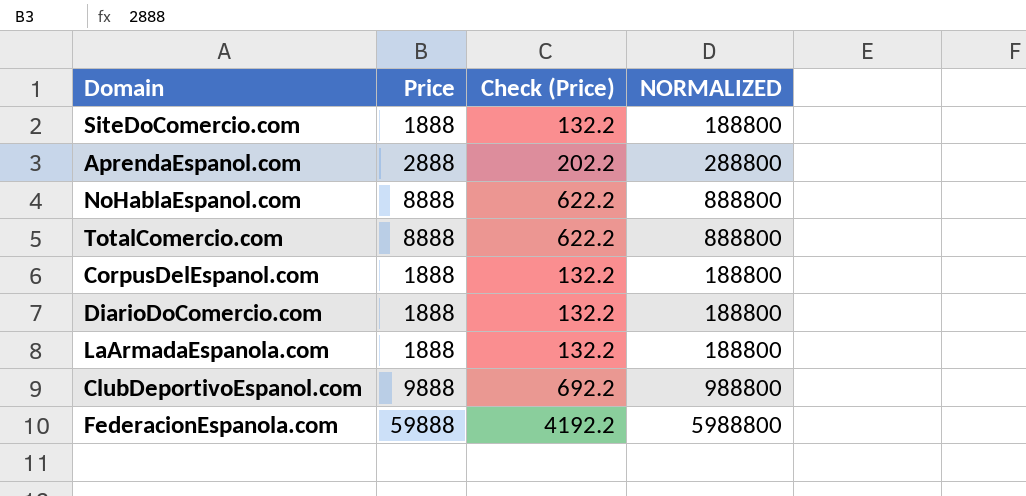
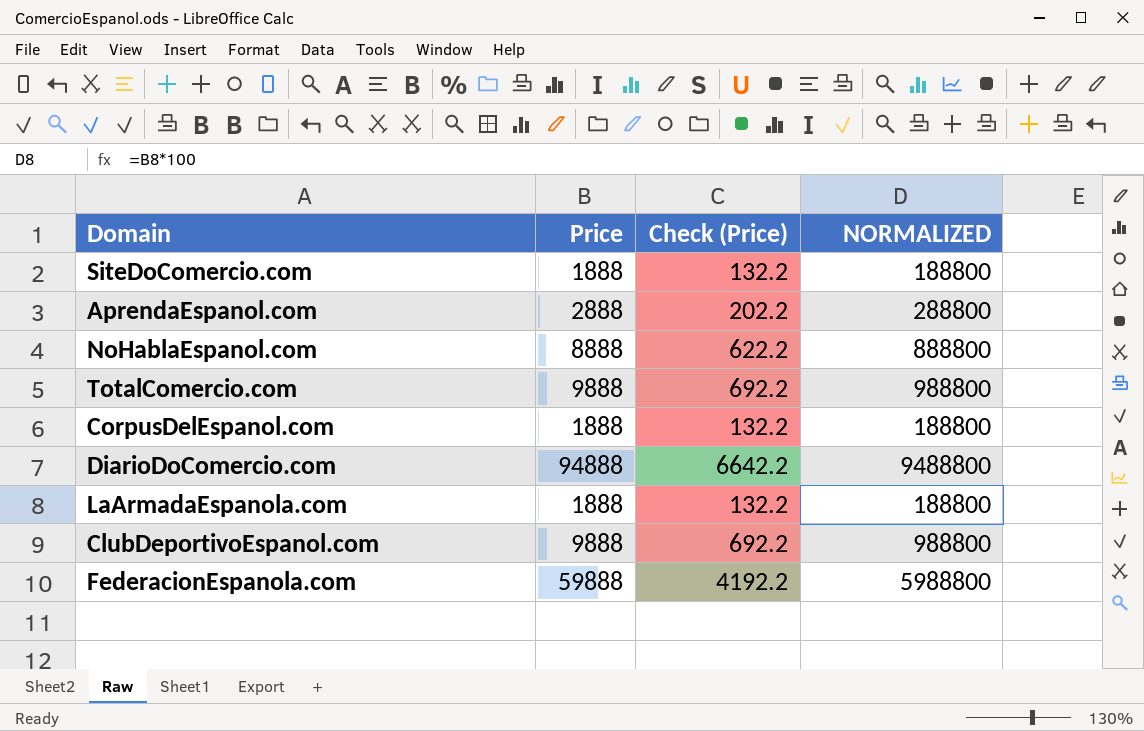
TotalComercio.com | Price: 8888 -> 9888
TotalComercio.com | Check (Price): 622.2 -> 692.2
TotalComercio.com | NORMALIZED: 888800 -> 988800
DiarioDoComercio.com | Price: 1888 -> 94888
DiarioDoComercio.com | Check (Price): 132.2 -> 6642.2
DiarioDoComercio.com | NORMALIZED: 188800 -> 9488800

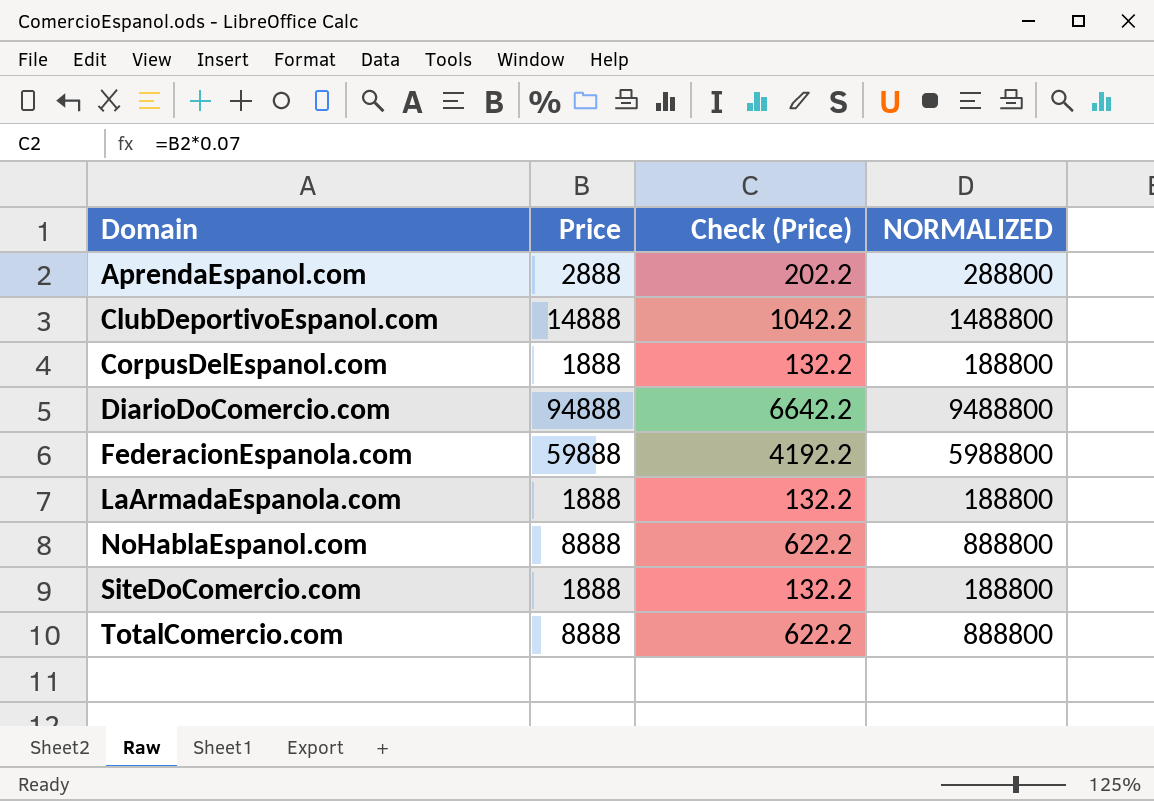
row order: none -> Domain ascending
ClubDeportivoEspanol.com | Price: 9888 -> 14888
ClubDeportivoEspanol.com | Check (Price): 692.2 -> 1042.2
ClubDeportivoEspanol.com | NORMALIZED: 988800 -> 1488800
TotalComercio.com | Price: 9888 -> 8888
TotalComercio.com | Check (Price): 692.2 -> 622.2
TotalComercio.com | NORMALIZED: 988800 -> 888800

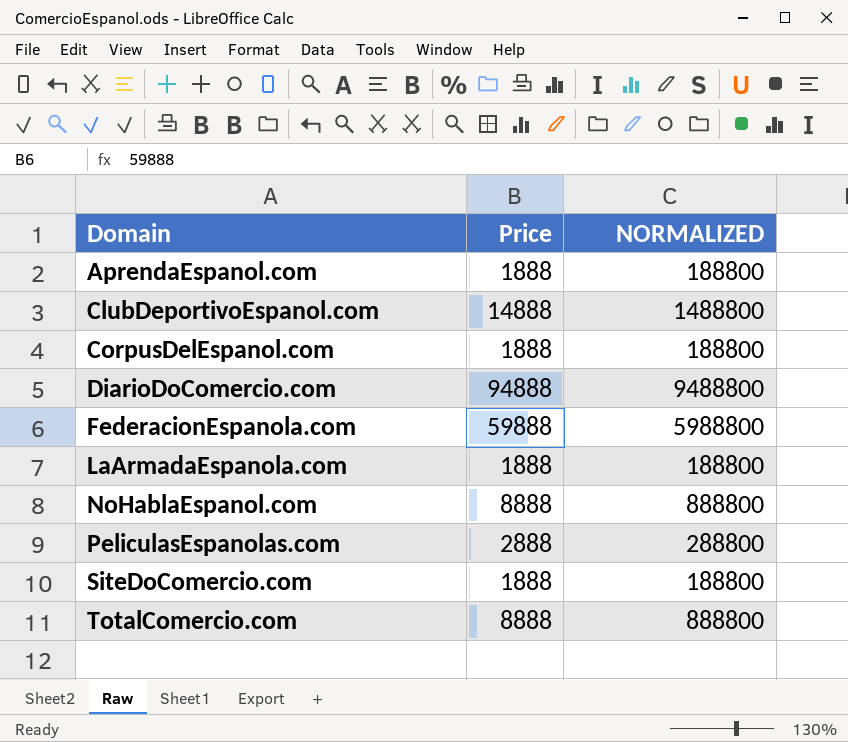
column Check (Price) | formula: [Price] * 0.07 -> none
AprendaEspanol.com | Price: 2888 -> 1888
AprendaEspanol.com | NORMALIZED: 288800 -> 188800
row PeliculasEspanolas.com: none -> 2888 | 288800

